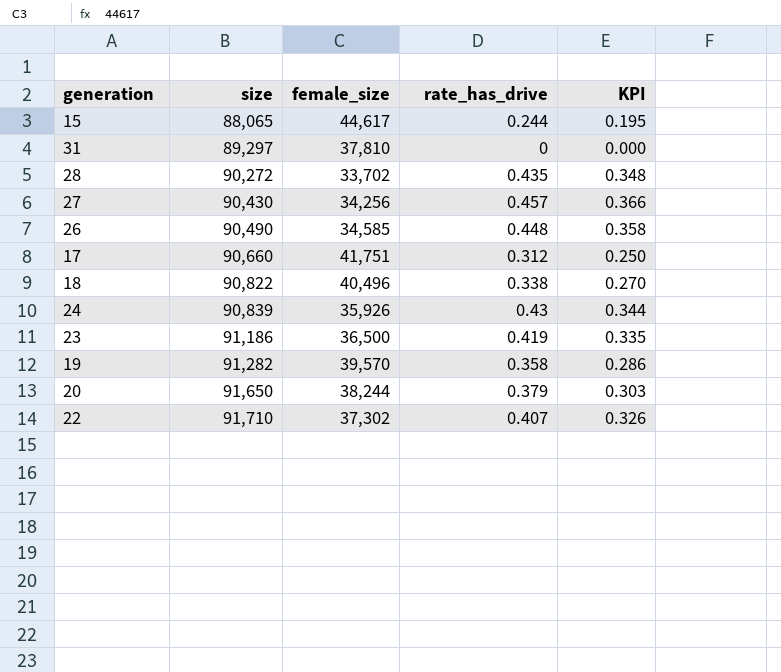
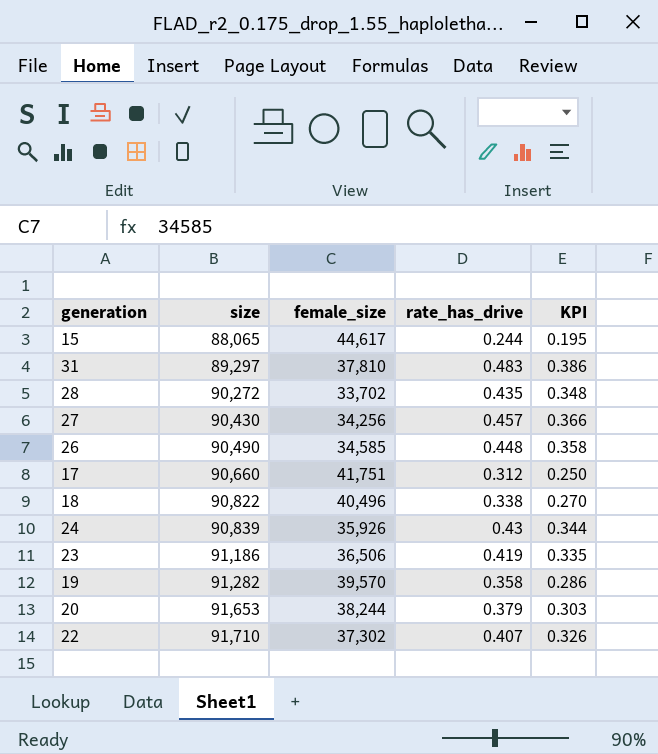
31 | rate_has_drive: 0 -> 0.483
31 | KPI: 0.000 -> 0.386
23 | female_size: 36,500 -> 36,506
20 | size: 91,650 -> 91,653

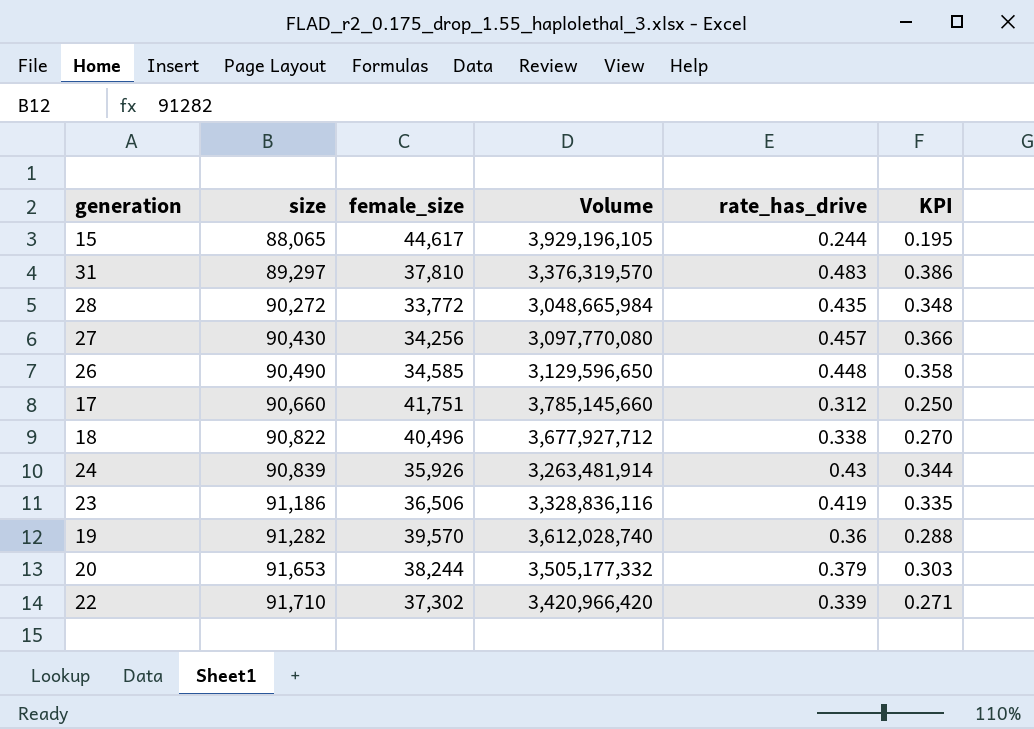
column Volume | formula: none -> [size] * [female_size]
28 | female_size: 33,702 -> 33,772
19 | rate_has_drive: 0.358 -> 0.36
19 | KPI: 0.286 -> 0.288
22 | rate_has_drive: 0.407 -> 0.339
22 | KPI: 0.326 -> 0.271

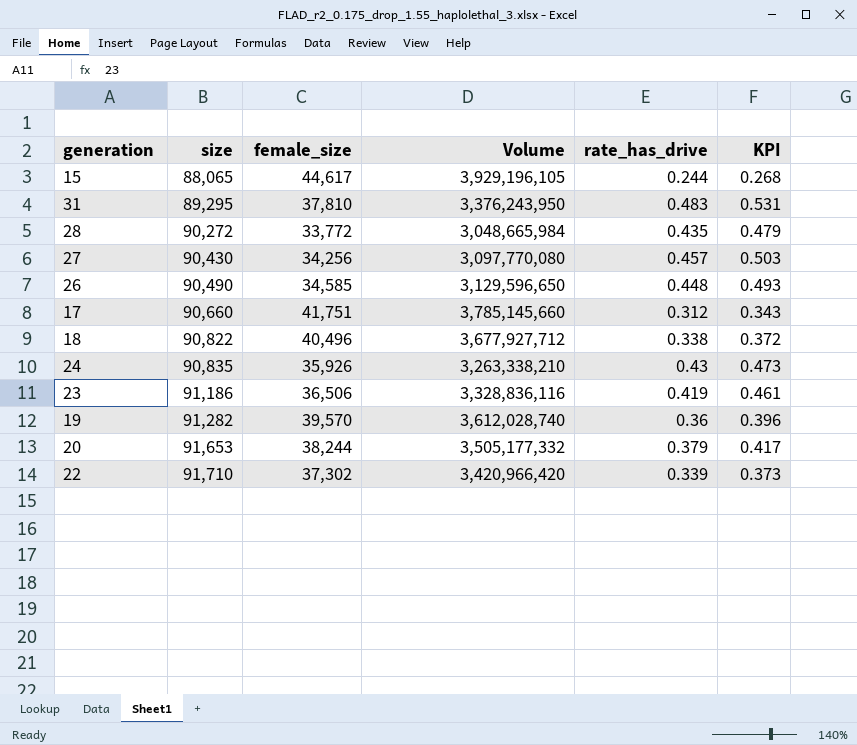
column KPI | formula: [rate_has_drive] * 0.8 -> [rate_has_drive] * 1.1
31 | size: 89,297 -> 89,295
31 | Volume: 3,376,319,570 -> 3,376,243,950
24 | size: 90,839 -> 90,835
24 | Volume: 3,263,481,914 -> 3,263,338,210

